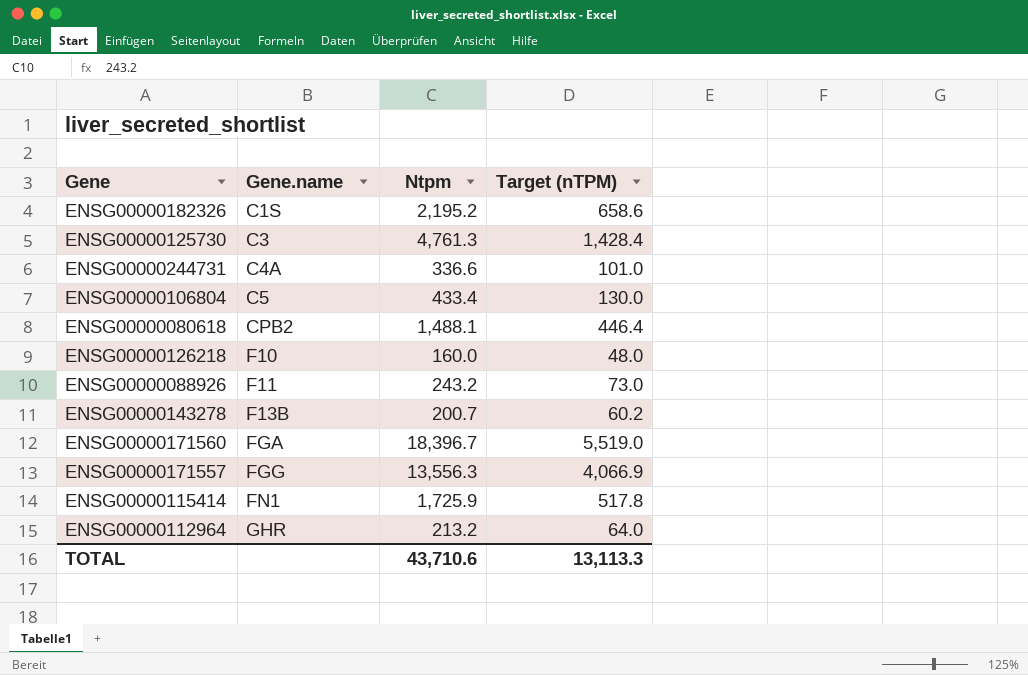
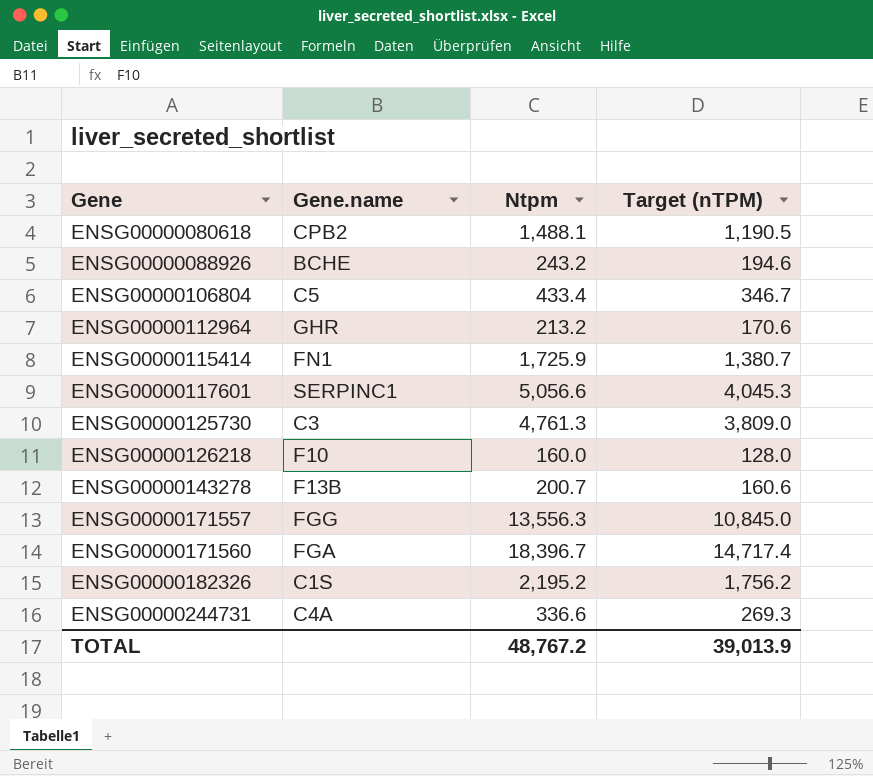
row order: Gene.name ascending -> Gene ascending
column Target (nTPM) | formula: [Ntpm] * 0.3 -> [Ntpm] * 0.8
ENSG00000088926 | Gene.name: F11 -> BCHE
row ENSG00000117601: none -> SERPINC1 | 5,056.6 | 4,045.3
TOTAL | Ntpm: 43,710.6 -> 48,767.2
TOTAL | Target (nTPM): 13,113.3 -> 39,013.9

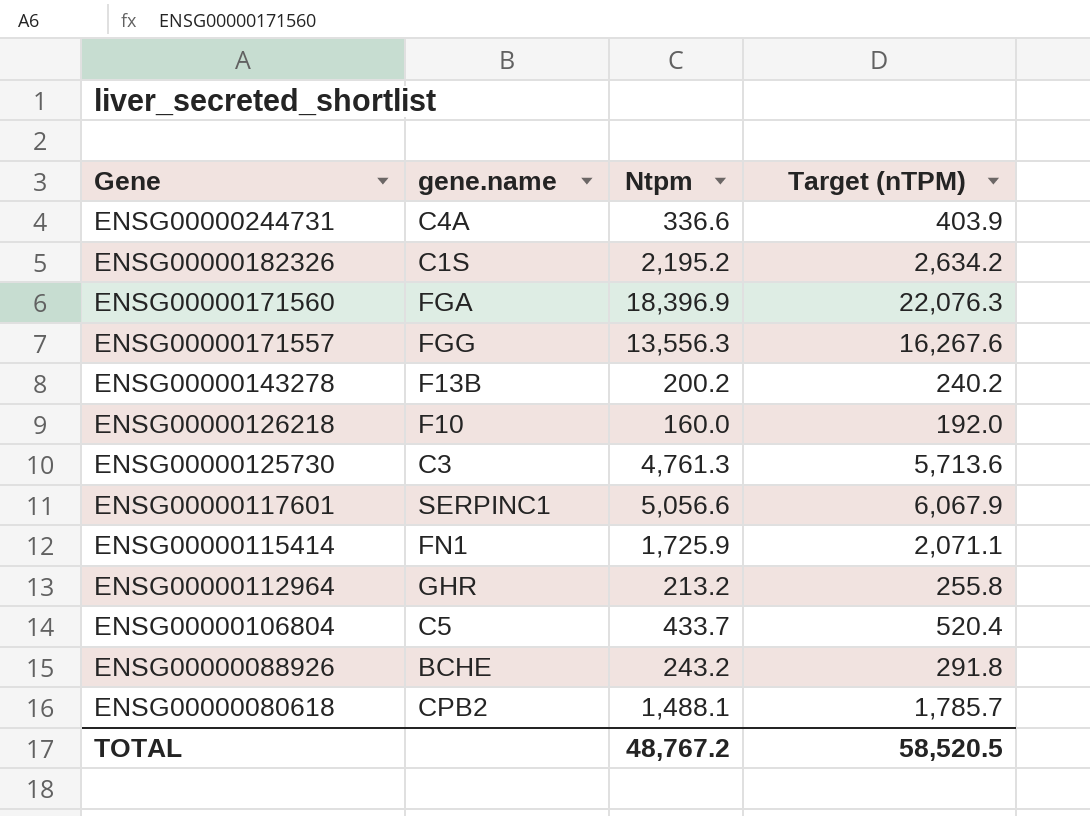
row order: Gene ascending -> Gene descending
column name: Gene.name -> gene.name
column Target (nTPM) | formula: [Ntpm] * 0.8 -> [Ntpm] * 1.2
ENSG00000171560 | Ntpm: 18,396.7 -> 18,396.9
ENSG00000143278 | Ntpm: 200.7 -> 200.2
ENSG00000106804 | Ntpm: 433.4 -> 433.7
TOTAL | Target (nTPM): 39,013.9 -> 58,520.5

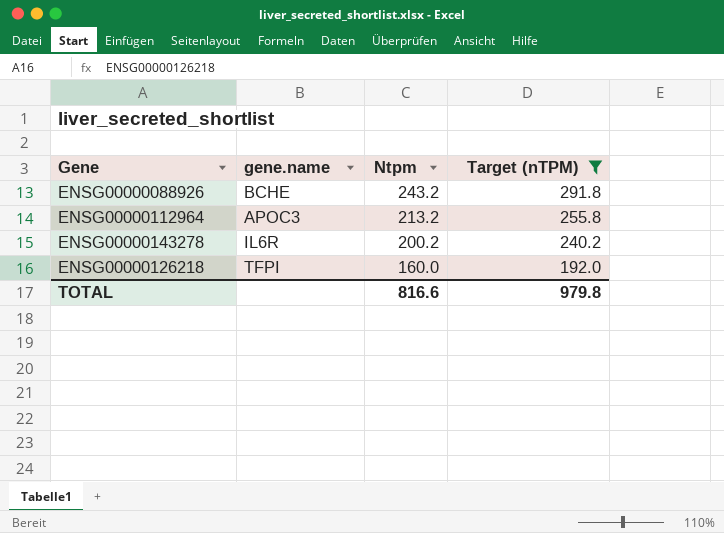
filter: none -> Target (nTPM) <= 291.8
row order: Gene descending -> Ntpm descending
ENSG00000112964 | gene.name: GHR -> APOC3
ENSG00000143278 | gene.name: F13B -> IL6R
ENSG00000126218 | gene.name: F10 -> TFPI
TOTAL | Ntpm: 48,767.2 -> 816.6
TOTAL | Target (nTPM): 58,520.5 -> 979.8

